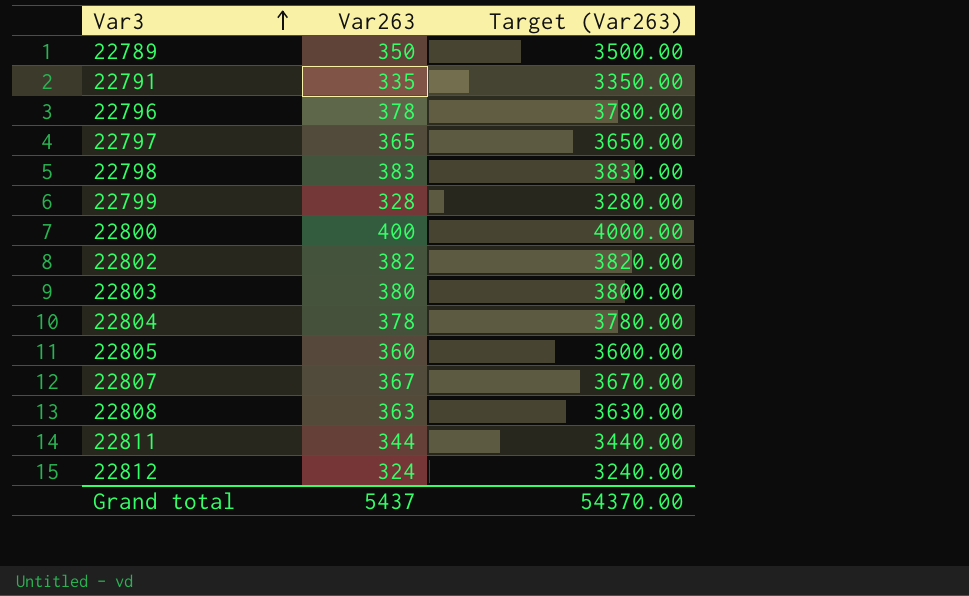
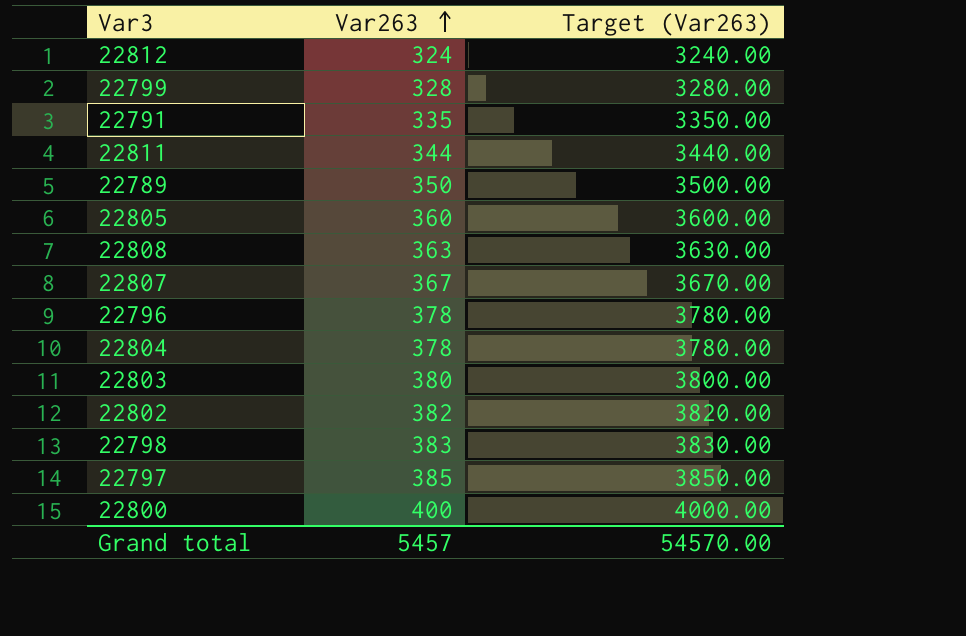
row order: Var3 ascending -> Var263 ascending
22797 | Var263: 365 -> 385
22797 | Target (Var263): 3650.00 -> 3850.00
Grand total | Var263: 5437 -> 5457
Grand total | Target (Var263): 54370.00 -> 54570.00

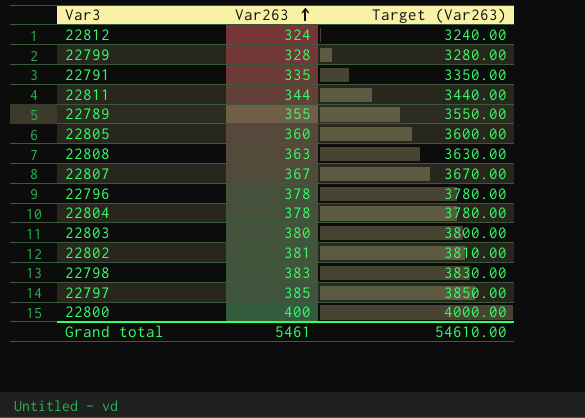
22789 | Var263: 350 -> 355
22789 | Target (Var263): 3500.00 -> 3550.00
22802 | Var263: 382 -> 381
22802 | Target (Var263): 3820.00 -> 3810.00
Grand total | Var263: 5457 -> 5461
Grand total | Target (Var263): 54570.00 -> 54610.00

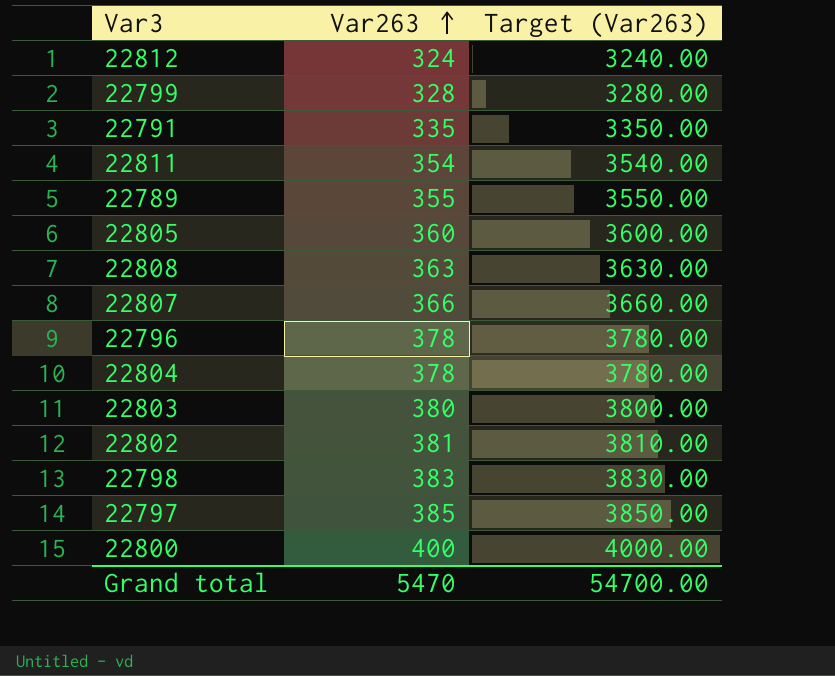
22811 | Var263: 344 -> 354
22811 | Target (Var263): 3440.00 -> 3540.00
22807 | Var263: 367 -> 366
22807 | Target (Var263): 3670.00 -> 3660.00
Grand total | Var263: 5461 -> 5470
Grand total | Target (Var263): 54610.00 -> 54700.00

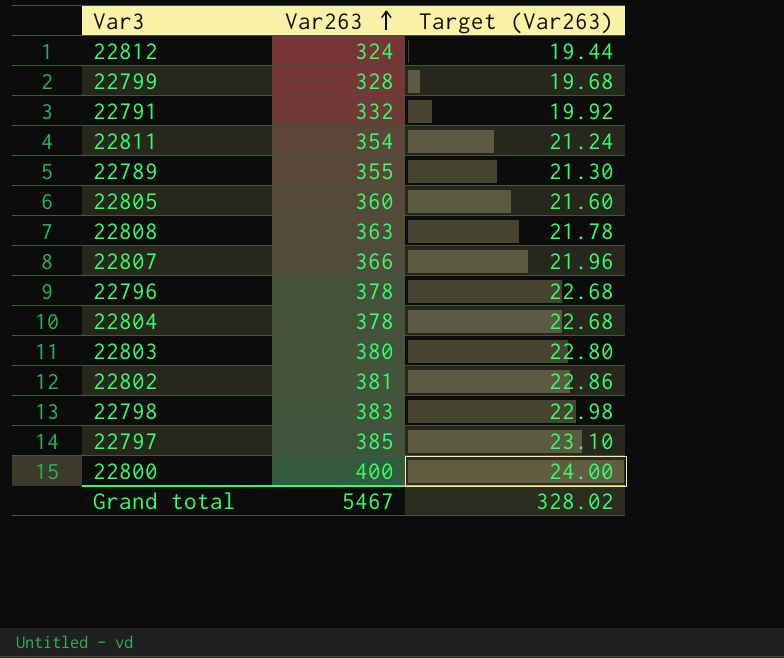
column Target (Var263) | formula: [Var263] * 10 -> [Var263] * 0.06
22791 | Var263: 335 -> 332
Grand total | Var263: 5470 -> 5467
Grand total | Target (Var263): 54700.00 -> 328.02

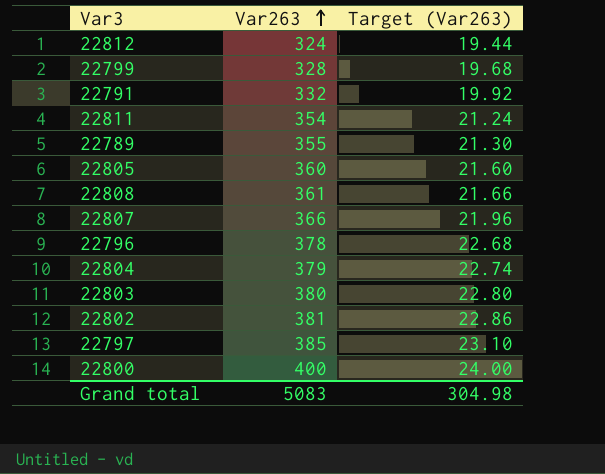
row 22798: 383 | 22.98 -> none
22808 | Var263: 363 -> 361
22808 | Target (Var263): 21.78 -> 21.66
22804 | Var263: 378 -> 379
22804 | Target (Var263): 22.68 -> 22.74
Grand total | Var263: 5467 -> 5083
Grand total | Target (Var263): 328.02 -> 304.98

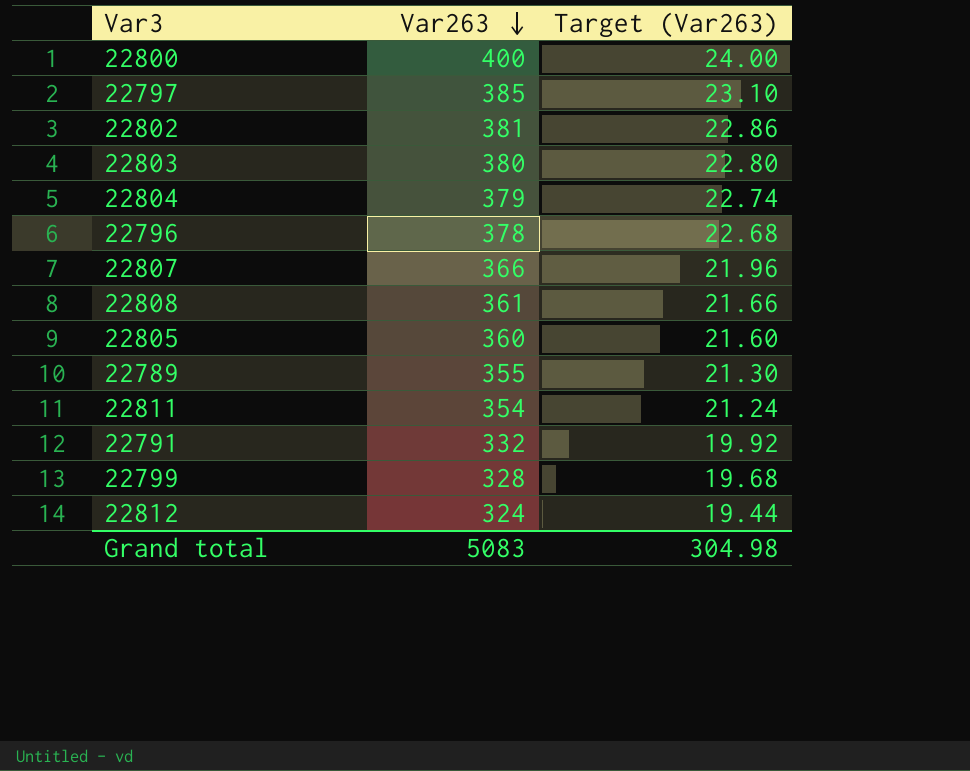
row order: Var263 ascending -> Var263 descending

